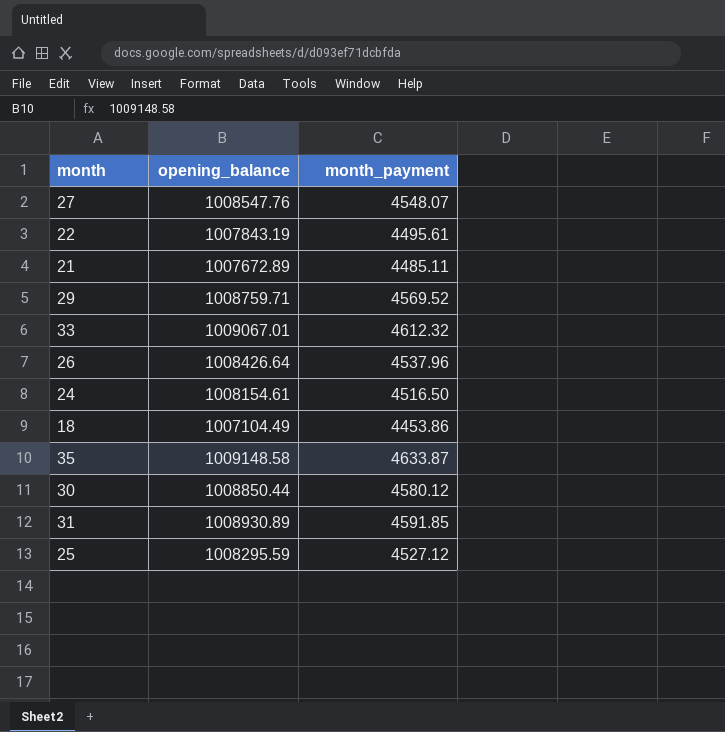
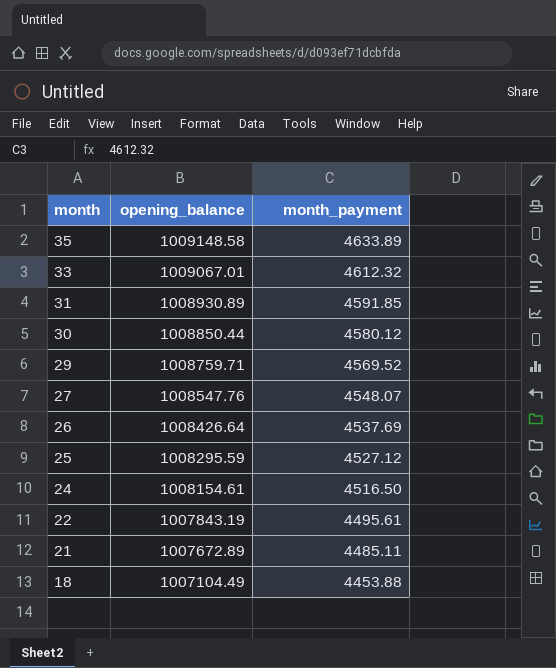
row order: none -> month descending
35 | month_payment: 4633.87 -> 4633.89
26 | month_payment: 4537.96 -> 4537.69
18 | month_payment: 4453.86 -> 4453.88

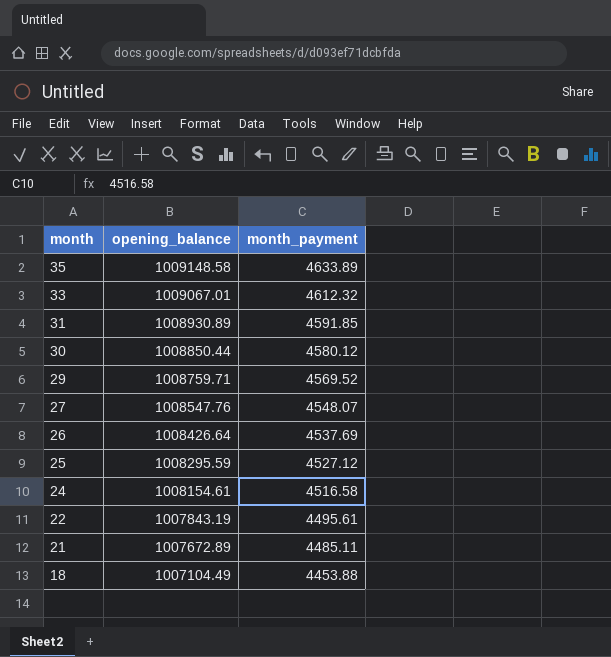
24 | month_payment: 4516.50 -> 4516.58

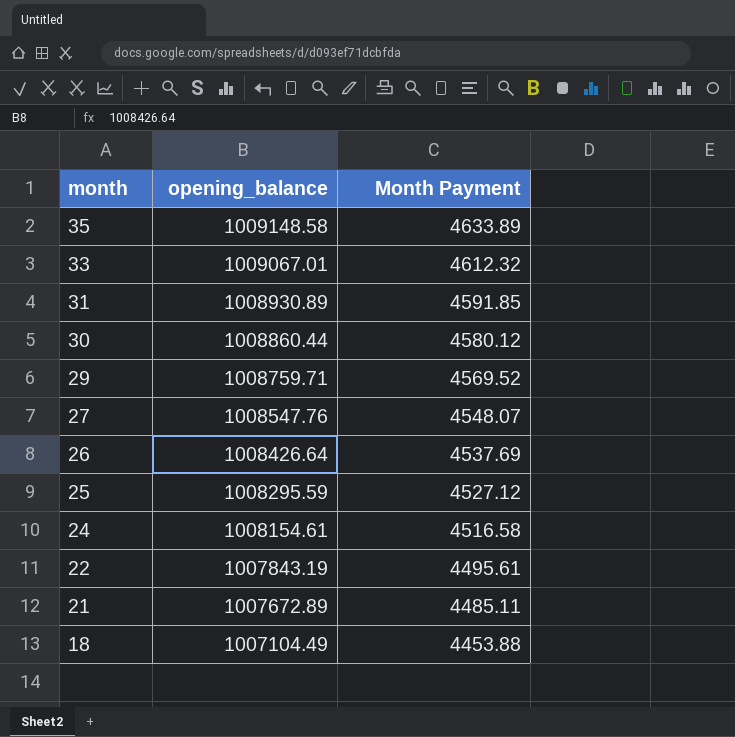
column name: month_payment -> Month Payment
30 | opening_balance: 1008850.44 -> 1008860.44

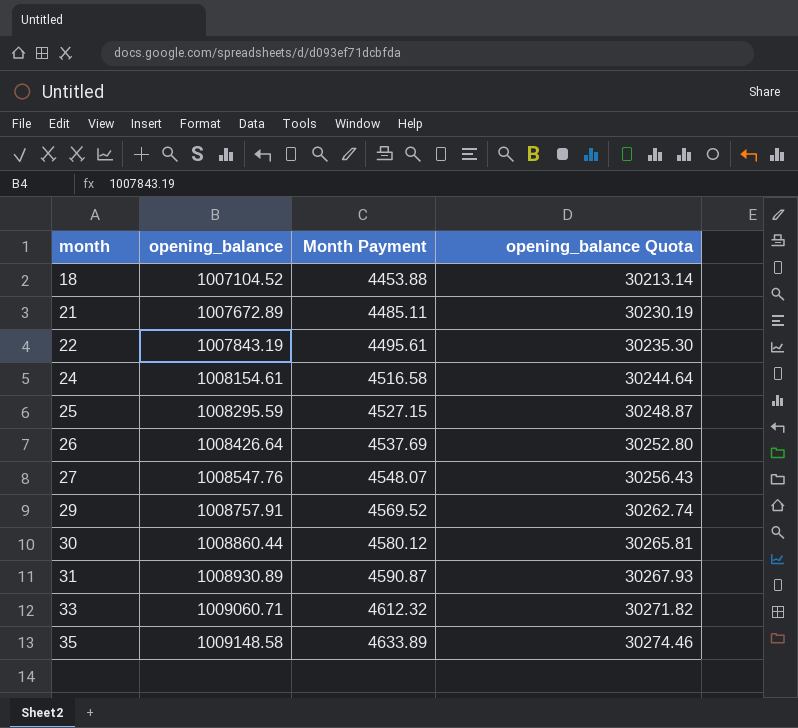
row order: month descending -> month ascending
column opening_balance Quota | formula: none -> [opening_balance] * 0.03
18 | opening_balance: 1007104.49 -> 1007104.52
25 | Month Payment: 4527.12 -> 4527.15
29 | opening_balance: 1008759.71 -> 1008757.91
31 | Month Payment: 4591.85 -> 4590.87
33 | opening_balance: 1009067.01 -> 1009060.71

